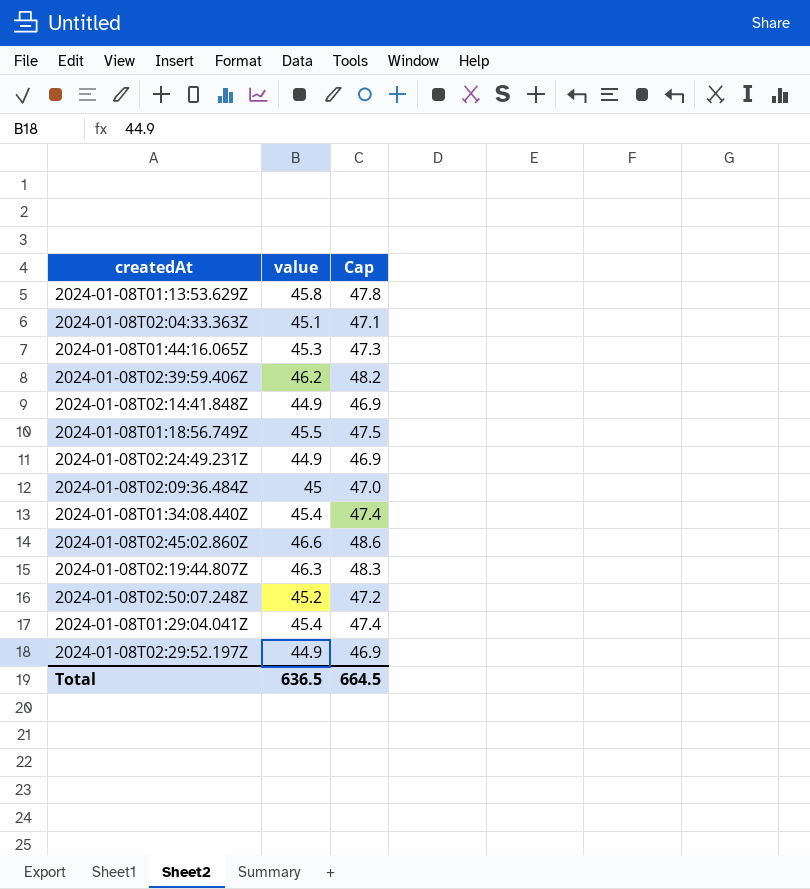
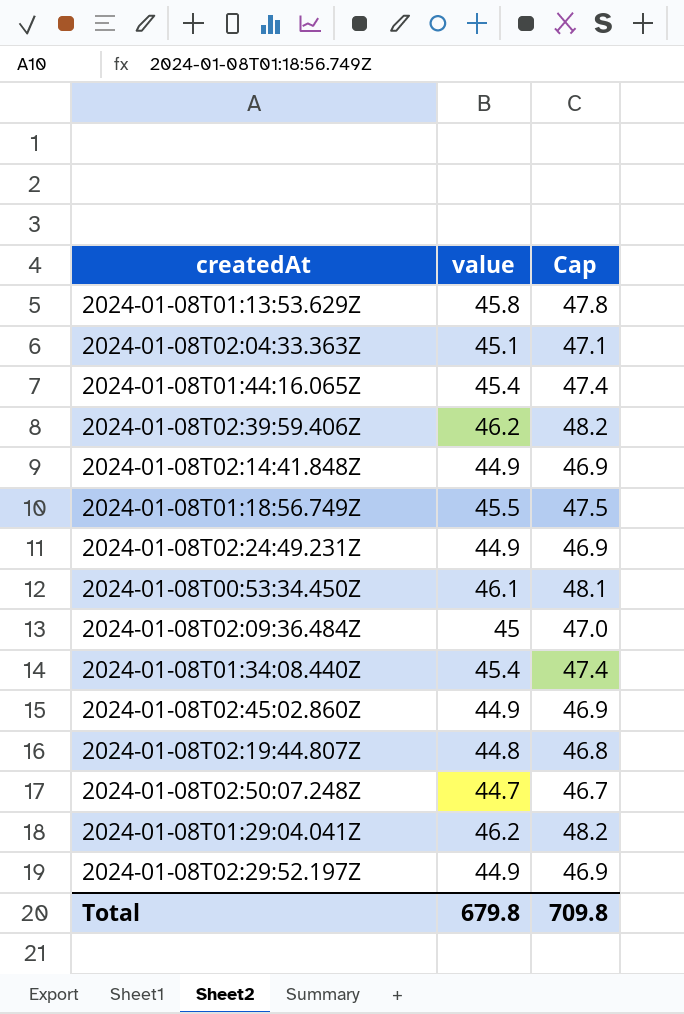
2024-01-08T01:44:16.065Z | value: 45.3 -> 45.4
2024-01-08T01:44:16.065Z | Cap: 47.3 -> 47.4
row 2024-01-08T00:53:34.450Z: none -> 46.1 | 48.1
2024-01-08T02:45:02.860Z | value: 46.6 -> 44.9
2024-01-08T02:45:02.860Z | Cap: 48.6 -> 46.9
2024-01-08T02:19:44.807Z | value: 46.3 -> 44.8
2024-01-08T02:19:44.807Z | Cap: 48.3 -> 46.8
2024-01-08T02:50:07.248Z | value: 45.2 -> 44.7
2024-01-08T02:50:07.248Z | Cap: 47.2 -> 46.7
2024-01-08T01:29:04.041Z | value: 45.4 -> 46.2
2024-01-08T01:29:04.041Z | Cap: 47.4 -> 48.2
Total | value: 636.5 -> 679.8
Total | Cap: 664.5 -> 709.8

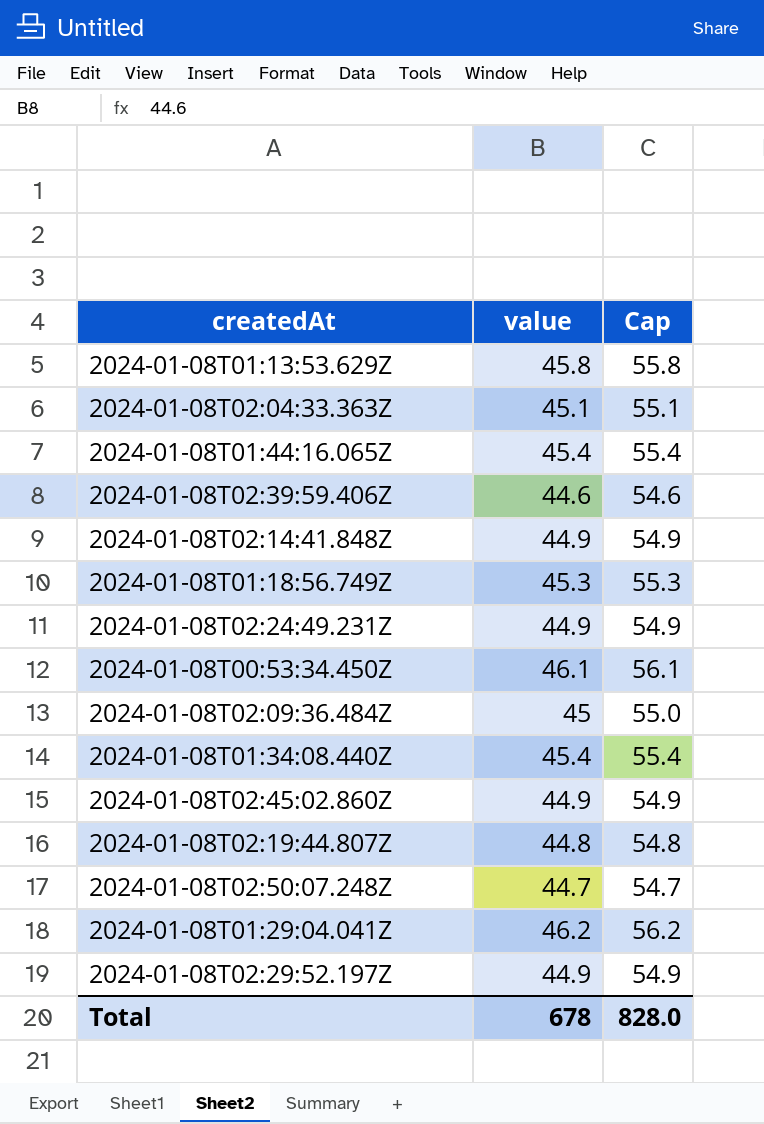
column Cap | formula: [value] + 2 -> [value] + 10
2024-01-08T02:39:59.406Z | value: 46.2 -> 44.6
2024-01-08T01:18:56.749Z | value: 45.5 -> 45.3
Total | value: 679.8 -> 678
Total | Cap: 709.8 -> 828.0

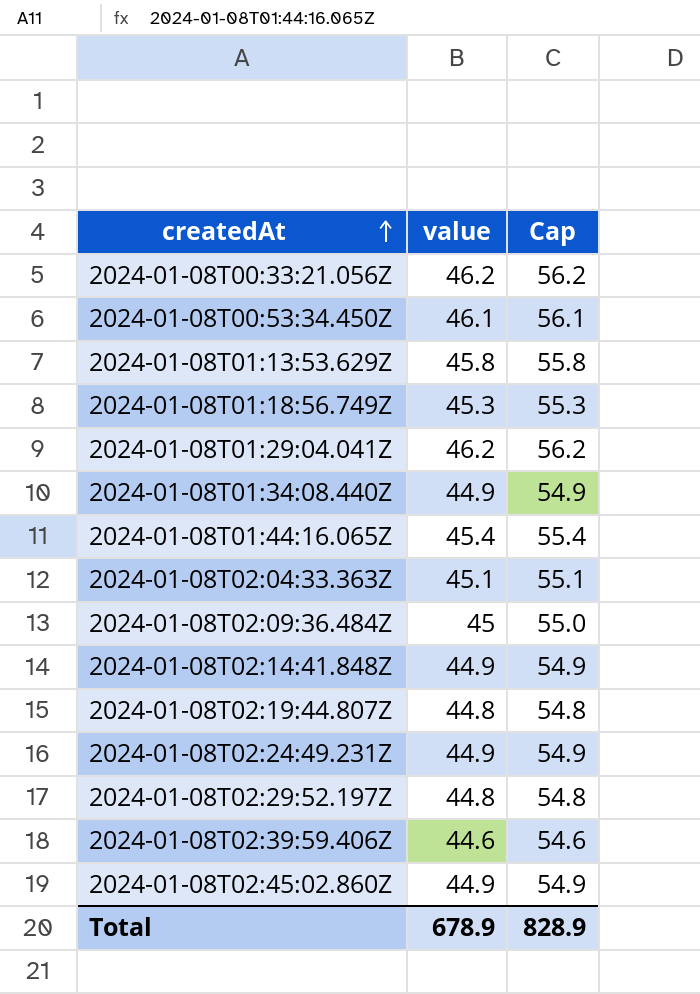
row order: none -> createdAt ascending
row 2024-01-08T02:50:07.248Z: 44.7 | 54.7 -> none
row 2024-01-08T00:33:21.056Z: none -> 46.2 | 56.2
2024-01-08T01:34:08.440Z | value: 45.4 -> 44.9
2024-01-08T01:34:08.440Z | Cap: 55.4 -> 54.9
2024-01-08T02:29:52.197Z | value: 44.9 -> 44.8
2024-01-08T02:29:52.197Z | Cap: 54.9 -> 54.8
Total | value: 678 -> 678.9
Total | Cap: 828.0 -> 828.9

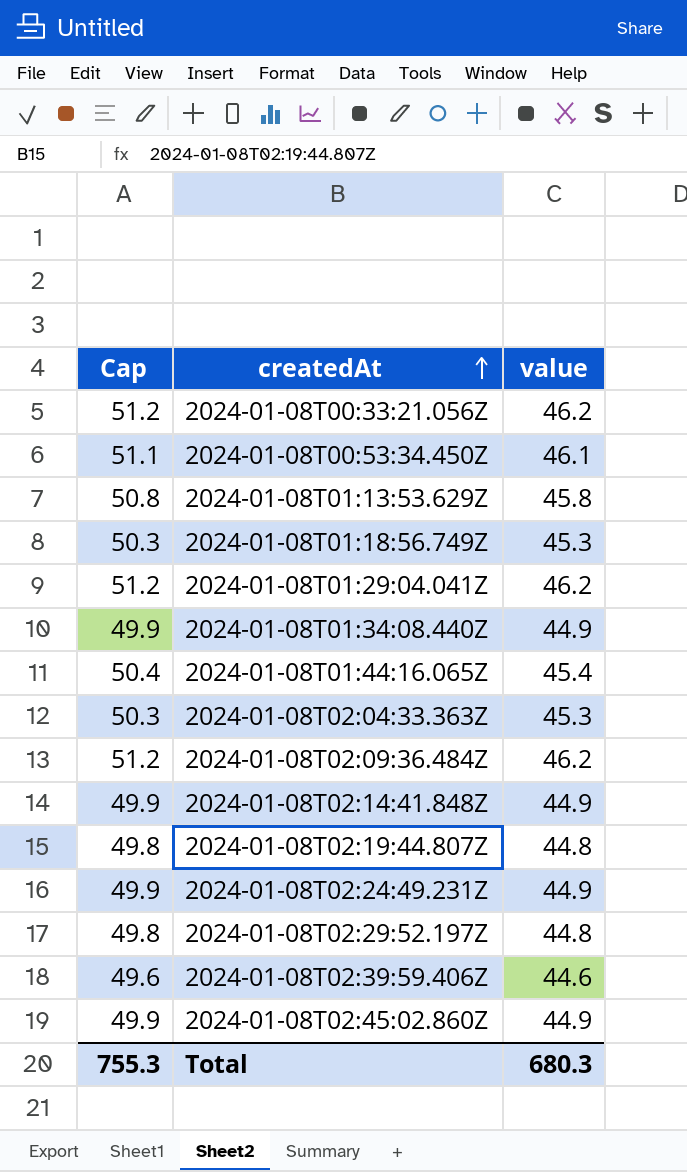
column Cap | formula: [value] + 10 -> [value] + 5
column Cap | position: 3 -> 1
2024-01-08T02:04:33.363Z | value: 45.1 -> 45.3
2024-01-08T02:09:36.484Z | value: 45 -> 46.2
Total | Cap: 828.9 -> 755.3
Total | value: 678.9 -> 680.3

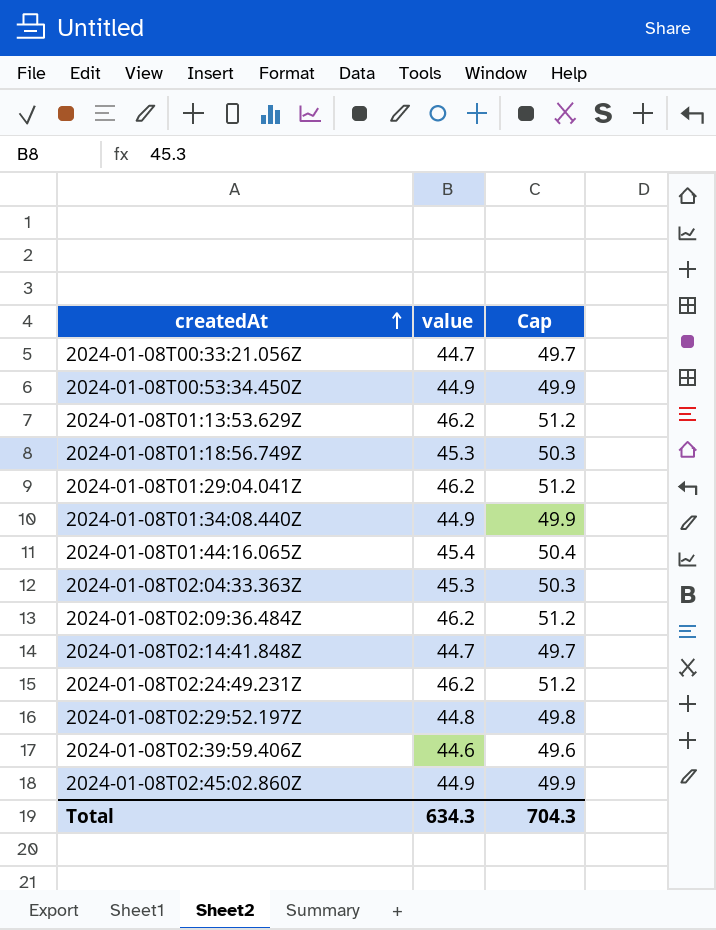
column Cap | position: 1 -> 3
row 2024-01-08T02:19:44.807Z: 49.8 | 44.8 -> none
2024-01-08T00:33:21.056Z | value: 46.2 -> 44.7
2024-01-08T00:33:21.056Z | Cap: 51.2 -> 49.7
2024-01-08T00:53:34.450Z | value: 46.1 -> 44.9
2024-01-08T00:53:34.450Z | Cap: 51.1 -> 49.9
2024-01-08T01:13:53.629Z | value: 45.8 -> 46.2
2024-01-08T01:13:53.629Z | Cap: 50.8 -> 51.2
2024-01-08T02:14:41.848Z | value: 44.9 -> 44.7
2024-01-08T02:14:41.848Z | Cap: 49.9 -> 49.7
2024-01-08T02:24:49.231Z | value: 44.9 -> 46.2
2024-01-08T02:24:49.231Z | Cap: 49.9 -> 51.2
Total | value: 680.3 -> 634.3
Total | Cap: 755.3 -> 704.3

